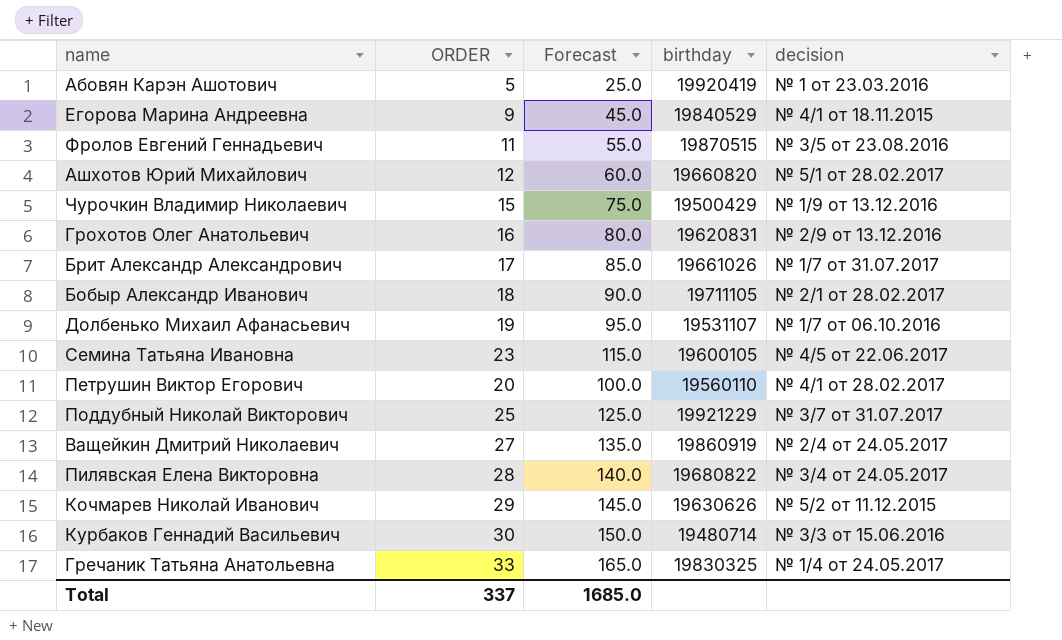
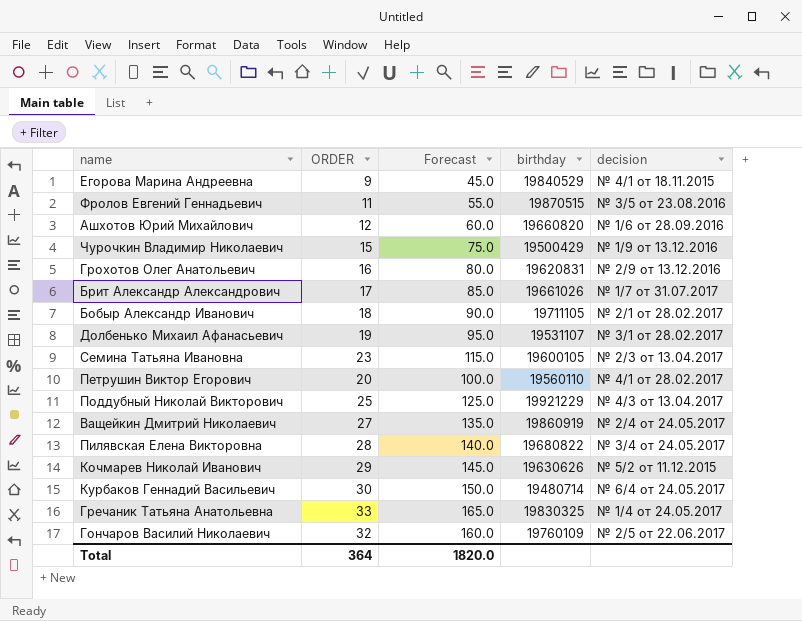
row Абовян Карэн Ашотович: 5 | 25.0 | 19920419 | № 1 от 23.03.2016 -> none
Ашхотов Юрий Михайлович | decision: № 5/1 от 28.02.2017 -> № 1/6 от 28.09.2016
Долбенько Михаил Афанасьевич | decision: № 1/7 от 06.10.2016 -> № 3/1 от 28.02.2017
Семина Татьяна Ивановна | decision: № 4/5 от 22.06.2017 -> № 2/3 от 13.04.2017
Поддубный Николай Викторович | decision: № 3/7 от 31.07.2017 -> № 4/3 от 13.04.2017
Курбаков Геннадий Васильевич | decision: № 3/3 от 15.06.2016 -> № 6/4 от 24.05.2017
row Гончаров Василий Николаевич: none -> 32 | 160.0 | 19760109 | № 2/5 от 22.06.2017
Total | ORDER: 337 -> 364
Total | Forecast: 1685.0 -> 1820.0

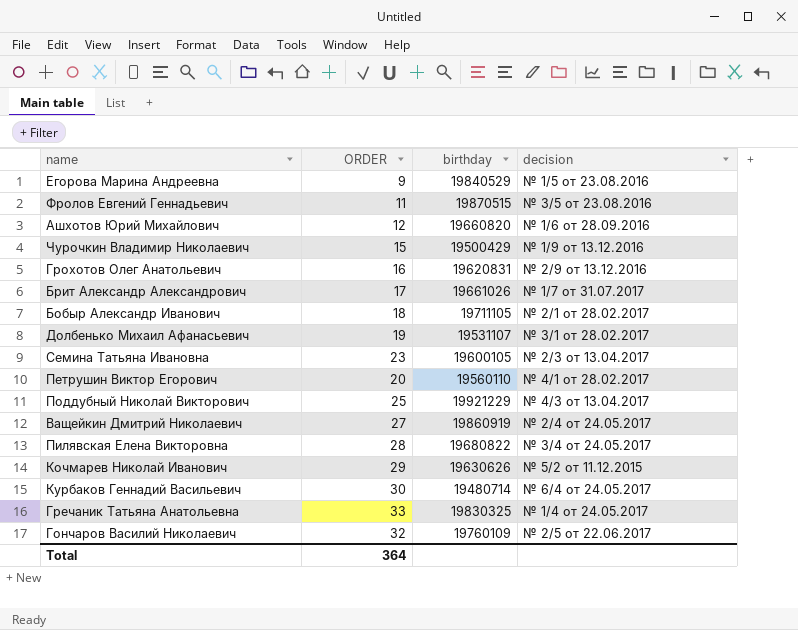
column Forecast | formula: [ORDER] * 5 -> none
Егорова Марина Андреевна | decision: № 4/1 от 18.11.2015 -> № 1/5 от 23.08.2016

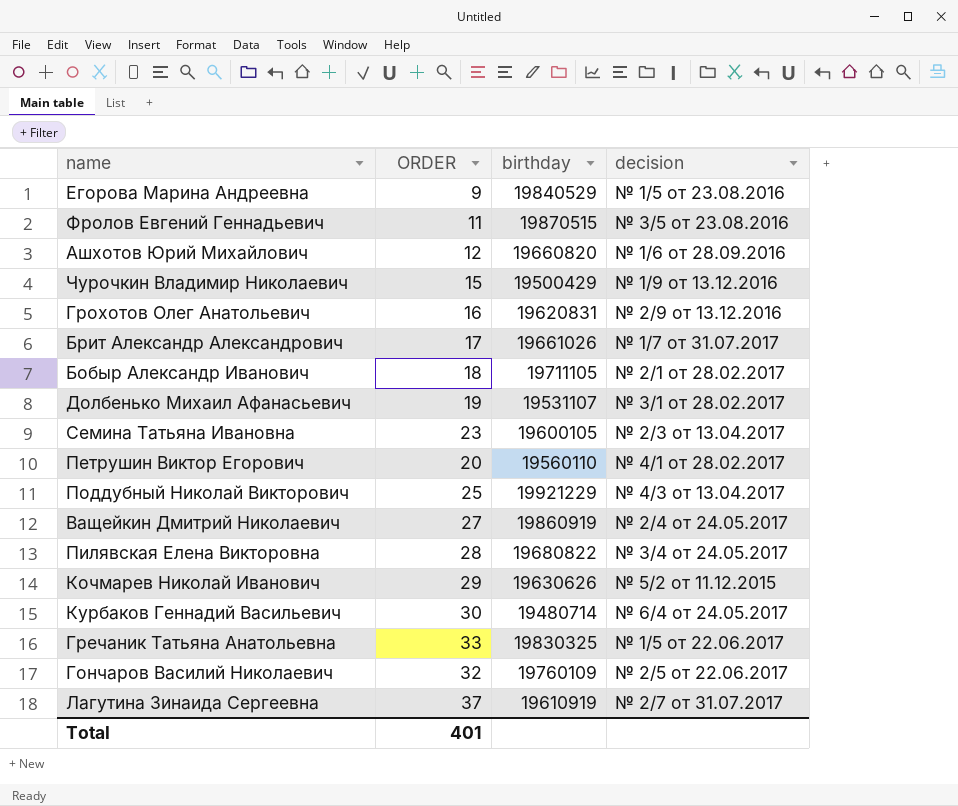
Гречаник Татьяна Анатольевна | decision: № 1/4 от 24.05.2017 -> № 1/5 от 22.06.2017
row Лагутина Зинаида Сергеевна: none -> 37 | 19610919 | № 2/7 от 31.07.2017
Total | ORDER: 364 -> 401

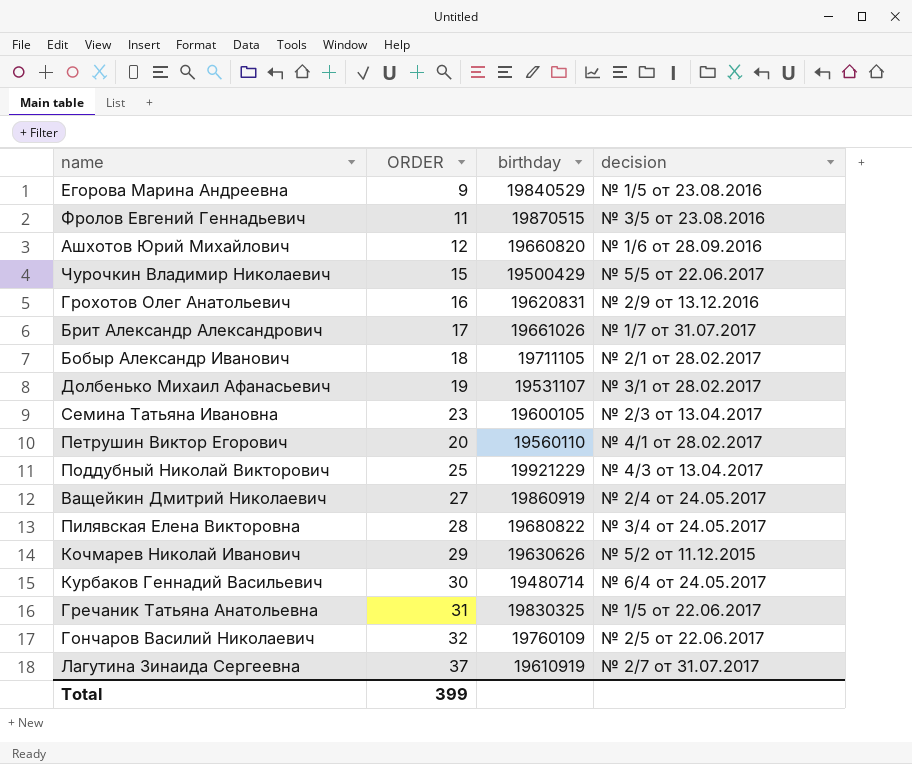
Чурочкин Владимир Николаевич | decision: № 1/9 от 13.12.2016 -> № 5/5 от 22.06.2017
Гречаник Татьяна Анатольевна | ORDER: 33 -> 31
Total | ORDER: 401 -> 399

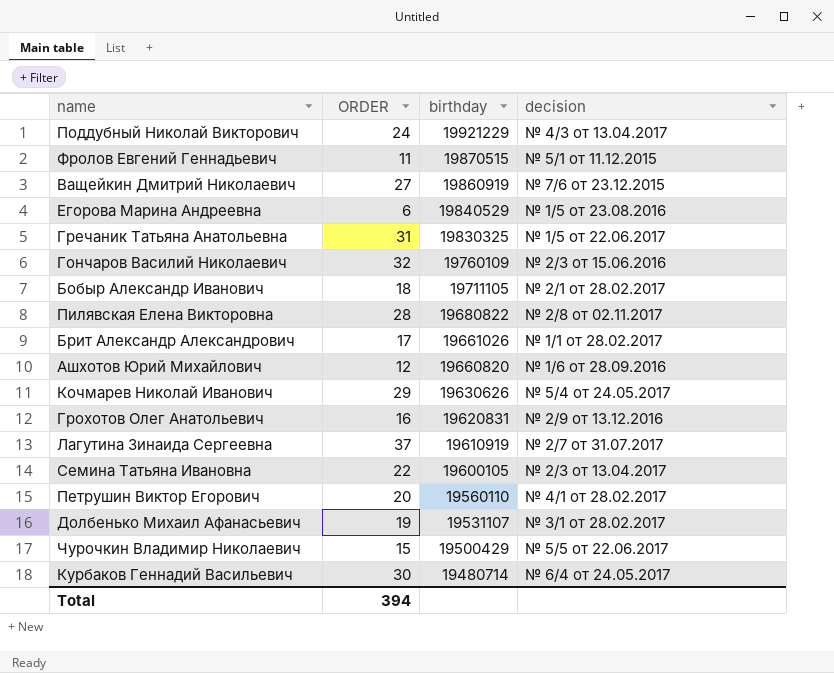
row order: none -> birthday descending
Поддубный Николай Викторович | ORDER: 25 -> 24
Фролов Евгений Геннадьевич | decision: № 3/5 от 23.08.2016 -> № 5/1 от 11.12.2015
Ващейкин Дмитрий Николаевич | decision: № 2/4 от 24.05.2017 -> № 7/6 от 23.12.2015
Егорова Марина Андреевна | ORDER: 9 -> 6
Гончаров Василий Николаевич | decision: № 2/5 от 22.06.2017 -> № 2/3 от 15.06.2016
Пилявская Елена Викторовна | decision: № 3/4 от 24.05.2017 -> № 2/8 от 02.11.2017
Брит Александр Александрович | decision: № 1/7 от 31.07.2017 -> № 1/1 от 28.02.2017
Кочмарев Николай Иванович | decision: № 5/2 от 11.12.2015 -> № 5/4 от 24.05.2017
Семина Татьяна Ивановна | ORDER: 23 -> 22
Total | ORDER: 399 -> 394

